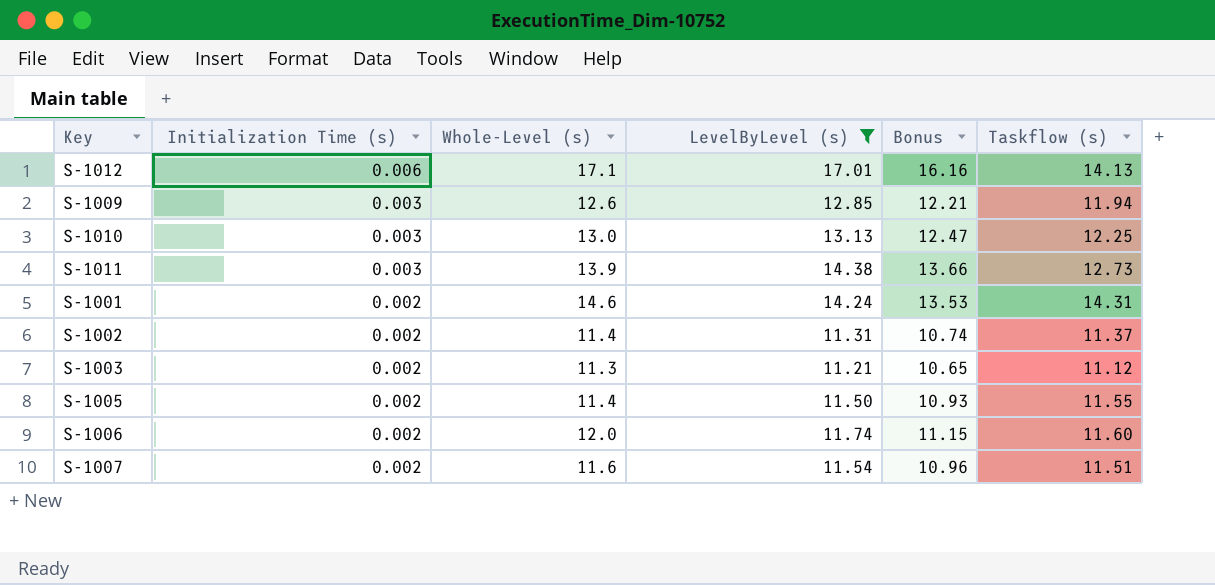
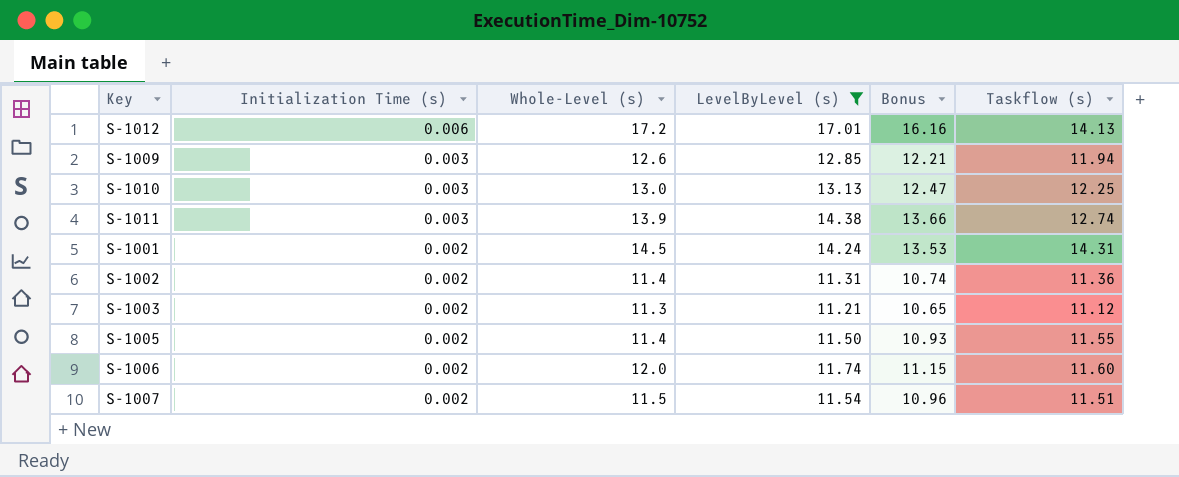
S-1012 | Whole-Level (s): 17.1 -> 17.2
S-1011 | Taskflow (s): 12.73 -> 12.74
S-1001 | Whole-Level (s): 14.6 -> 14.5
S-1002 | Taskflow (s): 11.37 -> 11.36
S-1007 | Whole-Level (s): 11.6 -> 11.5

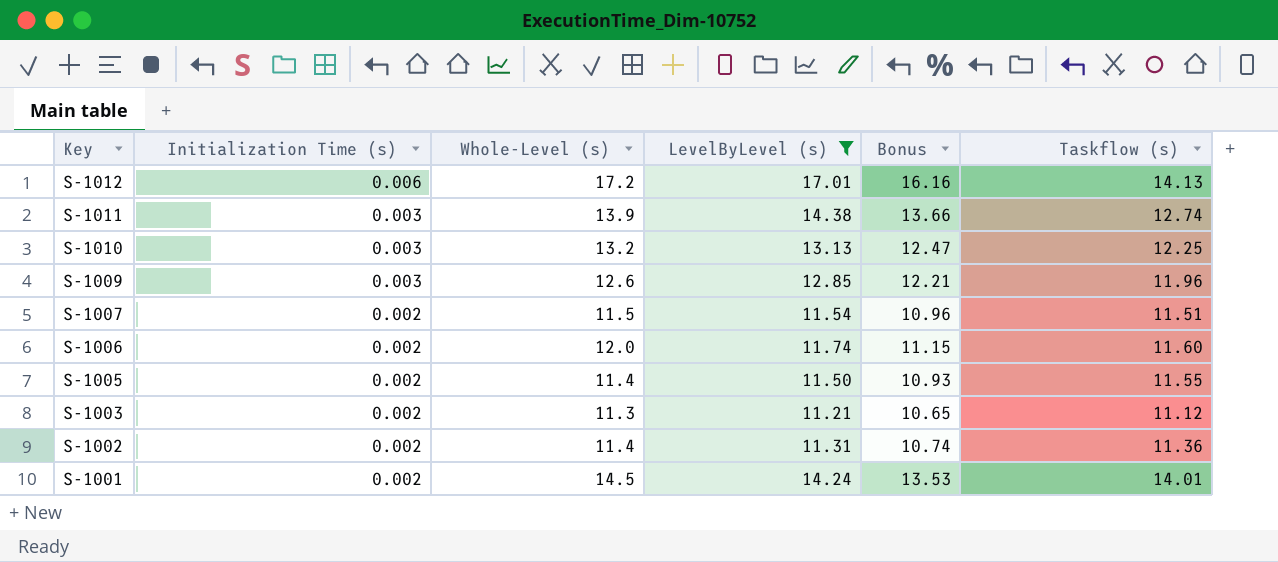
row order: Initialization Time (s) descending -> Key descending
S-1010 | Whole-Level (s): 13.0 -> 13.2
S-1009 | Taskflow (s): 11.94 -> 11.96
S-1001 | Taskflow (s): 14.31 -> 14.01

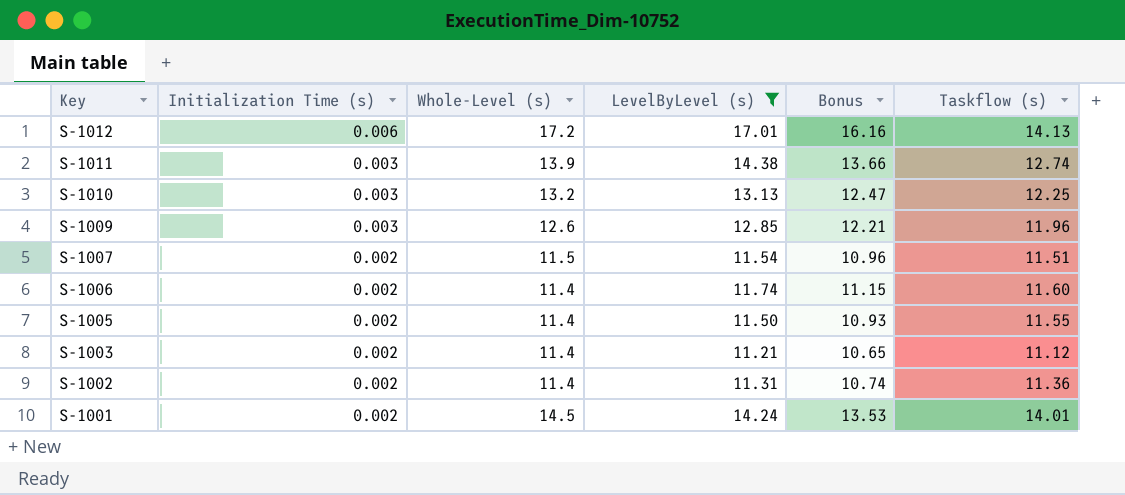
S-1006 | Whole-Level (s): 12.0 -> 11.4
S-1003 | Whole-Level (s): 11.3 -> 11.4

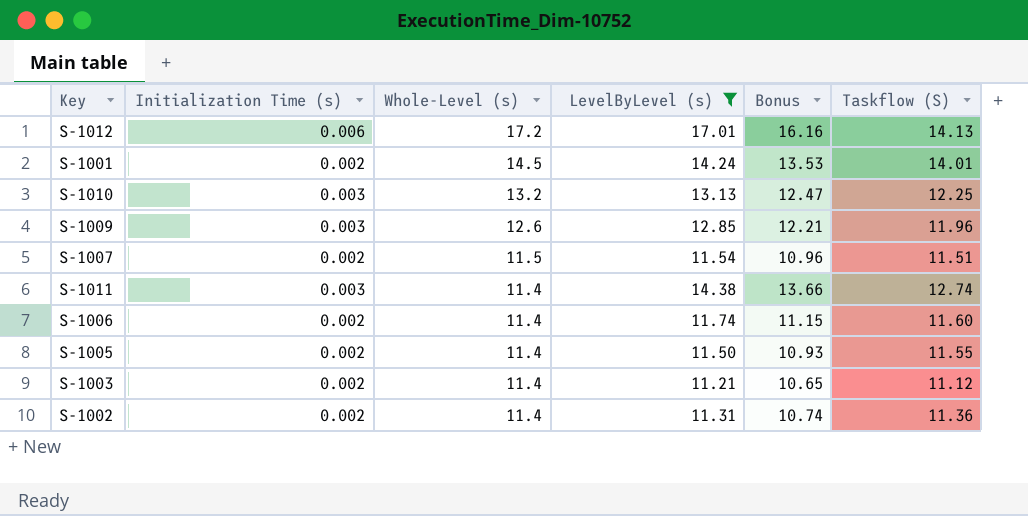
row order: Key descending -> Whole-Level (s) descending
column name: Taskflow (s) -> Taskflow (S)
S-1011 | Whole-Level (s): 13.9 -> 11.4

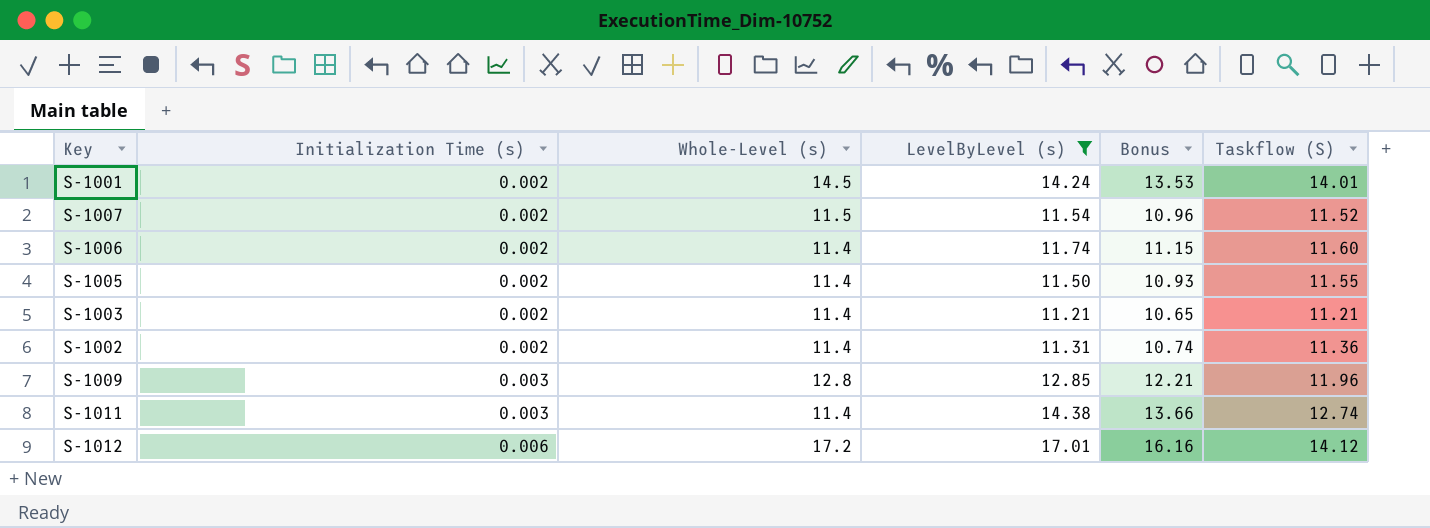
row order: Whole-Level (s) descending -> Initialization Time (s) ascending
row S-1010: 0.003 | 13.2 | 13.13 | 12.47 | 12.25 -> none
S-1007 | Taskflow (S): 11.51 -> 11.52
S-1003 | Taskflow (S): 11.12 -> 11.21
S-1009 | Whole-Level (s): 12.6 -> 12.8
S-1012 | Taskflow (S): 14.13 -> 14.12

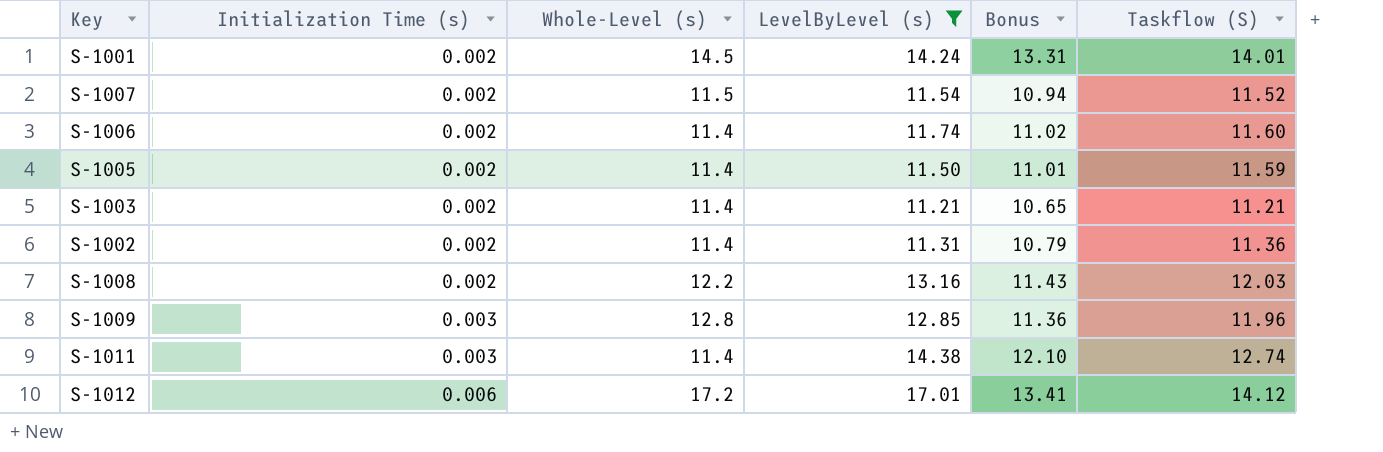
column Bonus | formula: [LevelByLevel (s)] * 0.95 -> [Taskflow (S)] * 0.95
S-1005 | Taskflow (S): 11.55 -> 11.59
row S-1008: none -> 0.002 | 12.2 | 13.16 | 11.43 | 12.03

